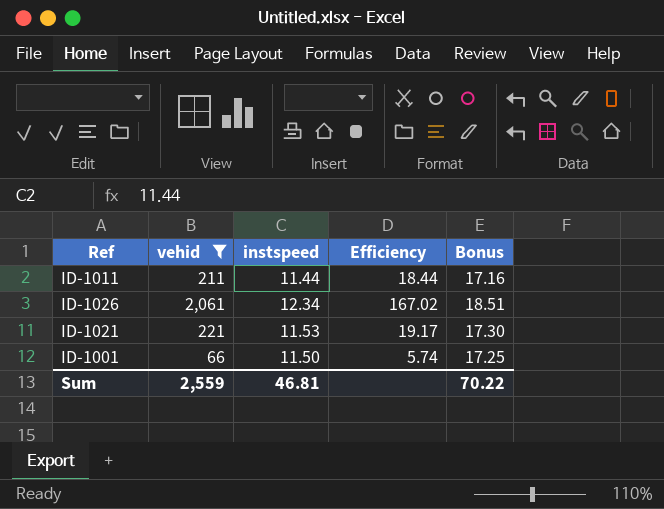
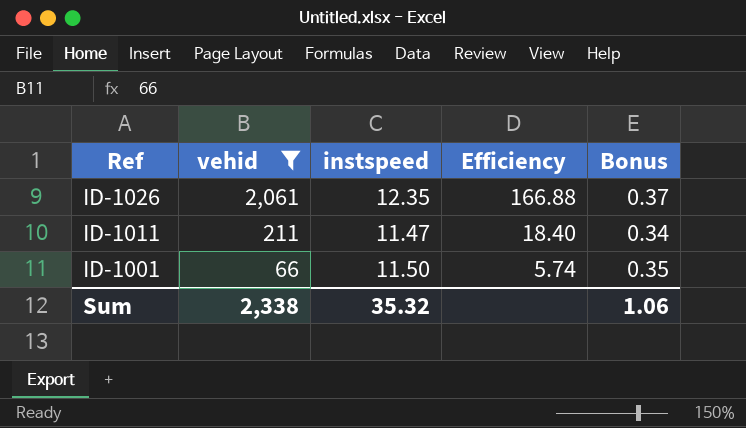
row order: none -> Ref descending
column Bonus | formula: [instspeed] * 1.5 -> [instspeed] * 0.03
row ID-1021: 221 | 11.53 | 19.17 | 17.30 -> none
ID-1026 | instspeed: 12.34 -> 12.35
ID-1026 | Efficiency: 167.02 -> 166.88
ID-1011 | instspeed: 11.44 -> 11.47
ID-1011 | Efficiency: 18.44 -> 18.40
Sum | vehid: 2,559 -> 2,338
Sum | instspeed: 46.81 -> 35.32
Sum | Bonus: 70.22 -> 1.06

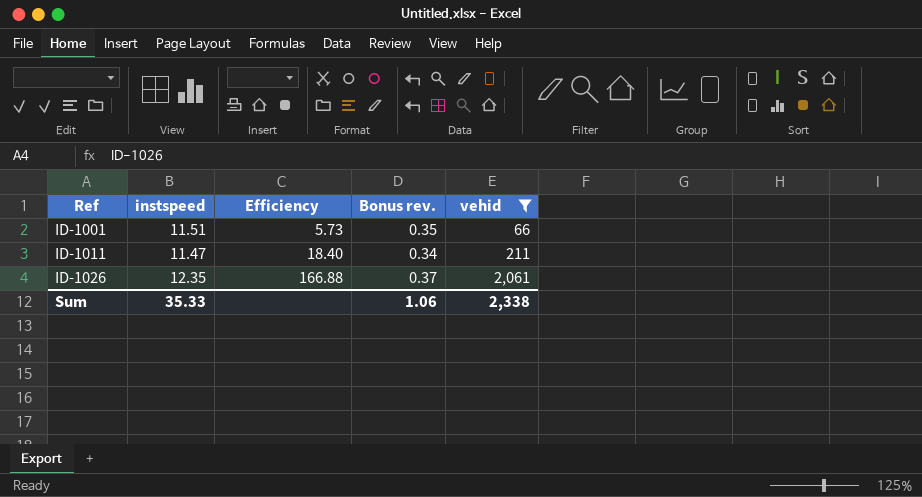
row order: Ref descending -> Ref ascending
column name: Bonus -> Bonus rev.
column vehid | position: 2 -> 5
ID-1001 | instspeed: 11.50 -> 11.51
ID-1001 | Efficiency: 5.74 -> 5.73
Sum | instspeed: 35.32 -> 35.33

